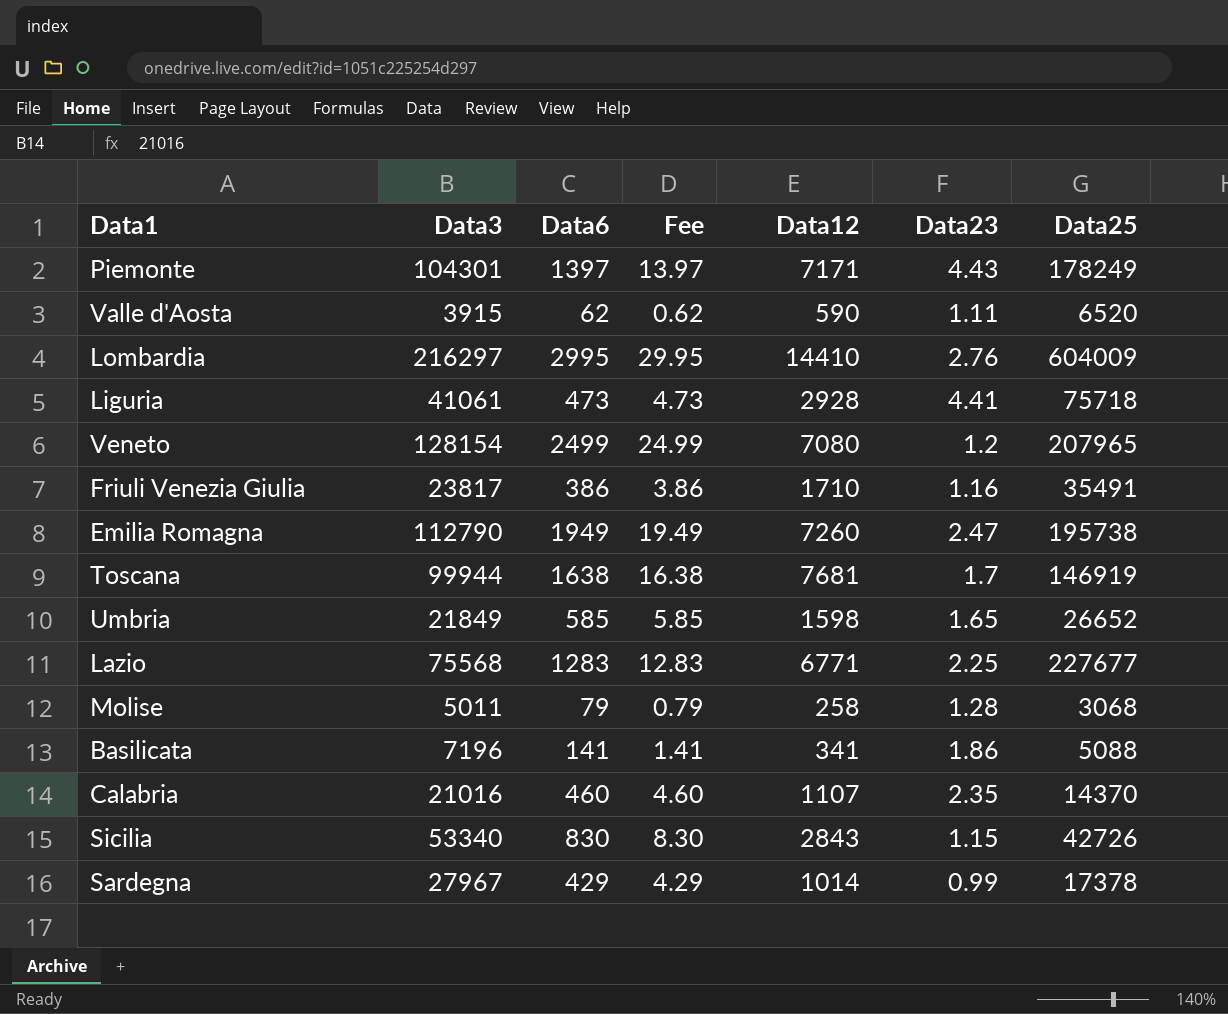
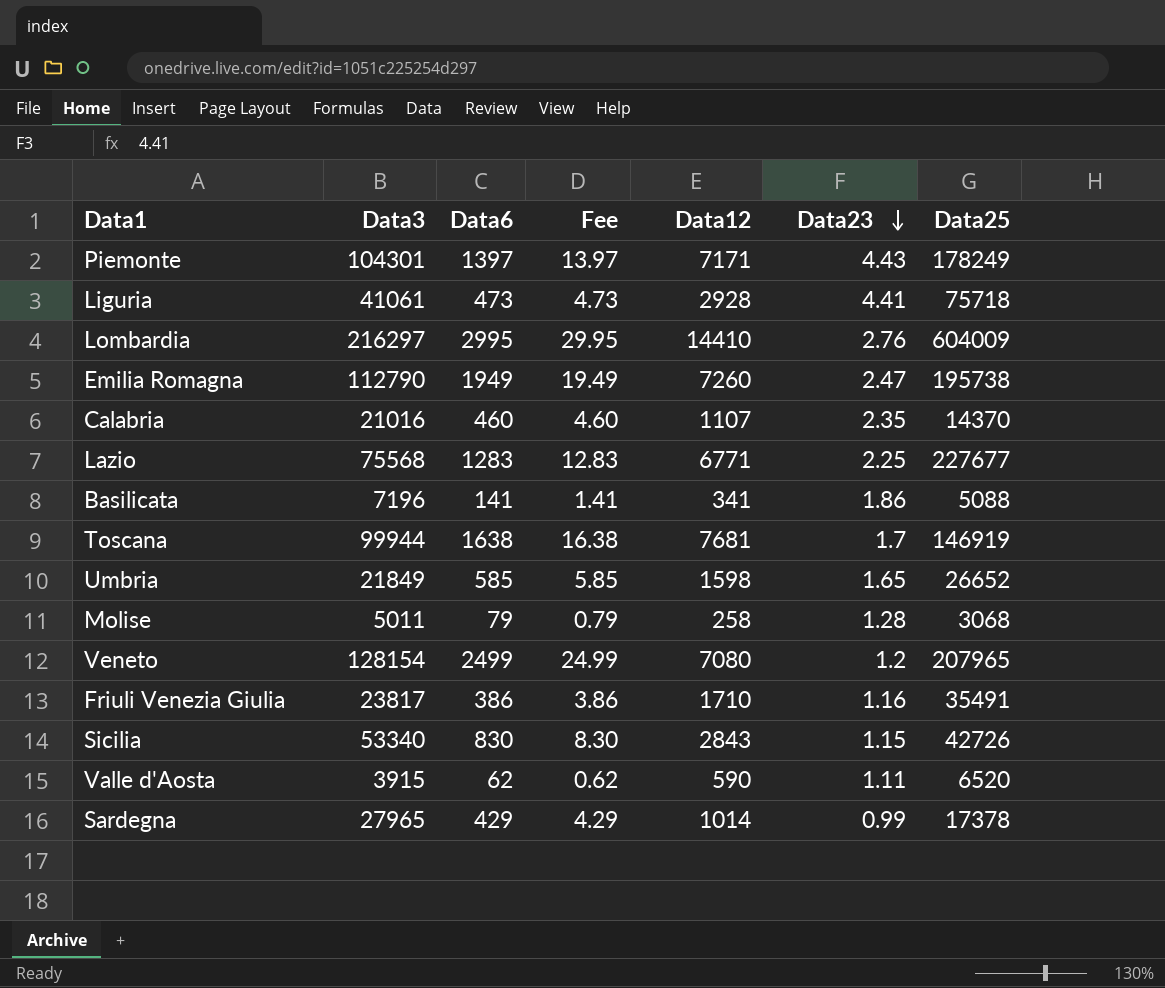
row order: none -> Data23 descending
Sardegna | Data3: 27967 -> 27965

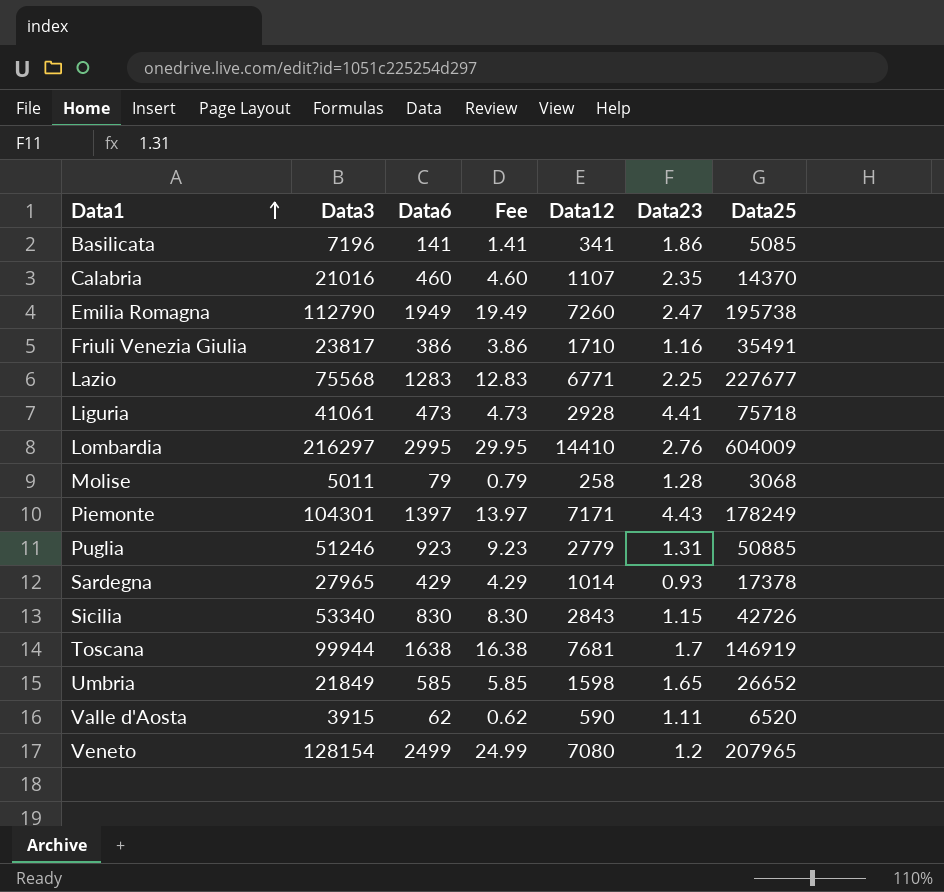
row order: Data23 descending -> Data1 ascending
Basilicata | Data25: 5088 -> 5085
row Puglia: none -> 51246 | 923 | 9.23 | 2779 | 1.31 | 50885
Sardegna | Data23: 0.99 -> 0.93

